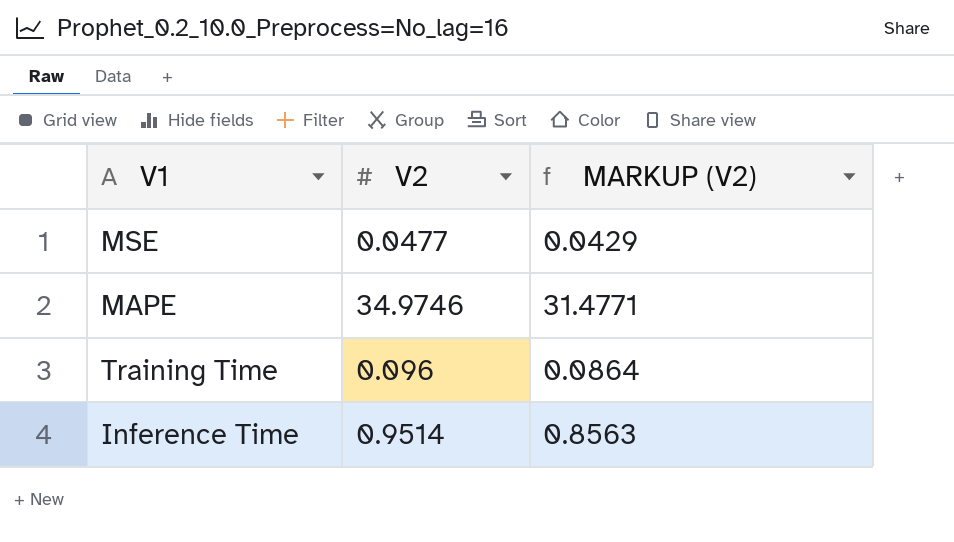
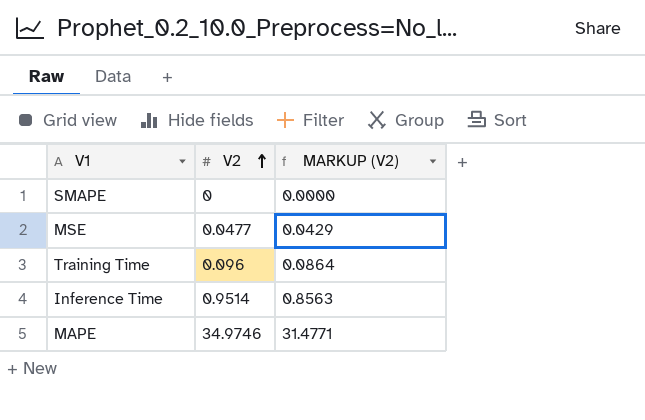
row order: none -> V2 ascending
row SMAPE: none -> 0 | 0.0000

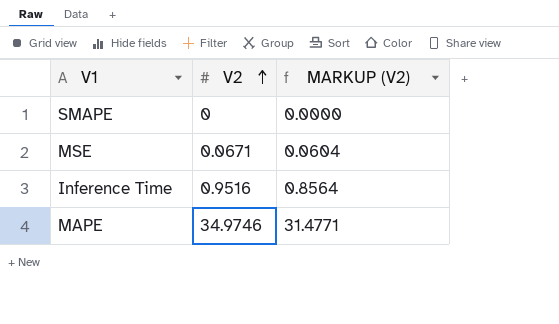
row Training Time: 0.096 | 0.0864 -> none
MSE | V2: 0.0477 -> 0.0671
MSE | MARKUP (V2): 0.0429 -> 0.0604
Inference Time | V2: 0.9514 -> 0.9516
Inference Time | MARKUP (V2): 0.8563 -> 0.8564

